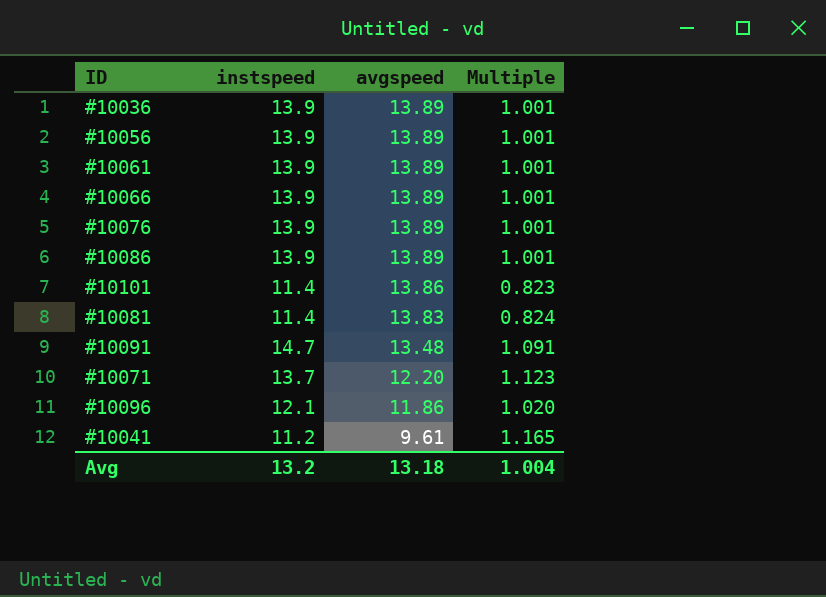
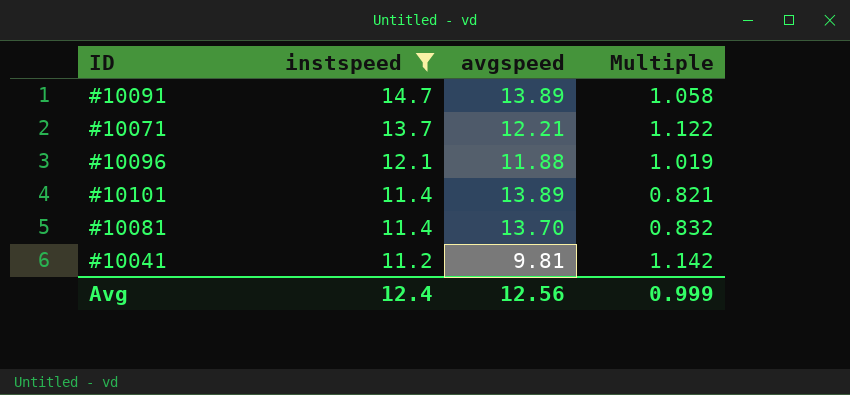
filter: none -> instspeed != 13.9
row order: avgspeed descending -> instspeed descending
#10091 | avgspeed: 13.48 -> 13.89
#10091 | Multiple: 1.091 -> 1.058
#10071 | avgspeed: 12.20 -> 12.21
#10071 | Multiple: 1.123 -> 1.122
#10096 | avgspeed: 11.86 -> 11.88
#10096 | Multiple: 1.020 -> 1.019
#10101 | avgspeed: 13.86 -> 13.89
#10101 | Multiple: 0.823 -> 0.821
#10081 | avgspeed: 13.83 -> 13.70
#10081 | Multiple: 0.824 -> 0.832
#10041 | avgspeed: 9.61 -> 9.81
#10041 | Multiple: 1.165 -> 1.142
Avg | instspeed: 13.2 -> 12.4
Avg | avgspeed: 13.18 -> 12.56
Avg | Multiple: 1.004 -> 0.999

